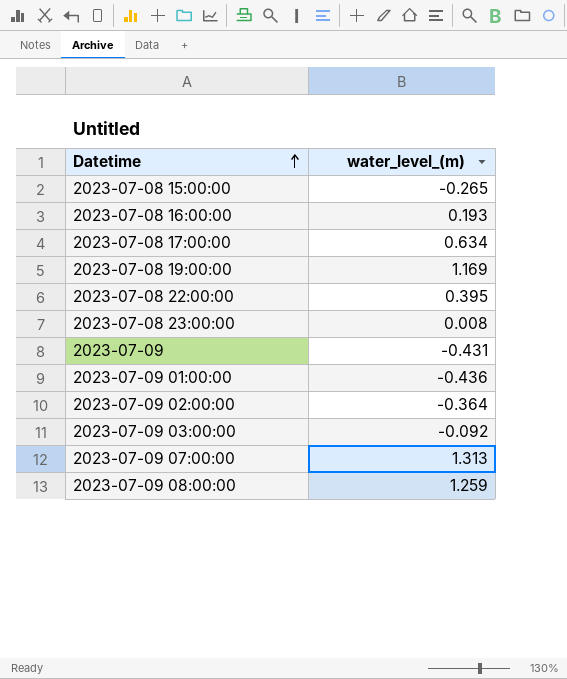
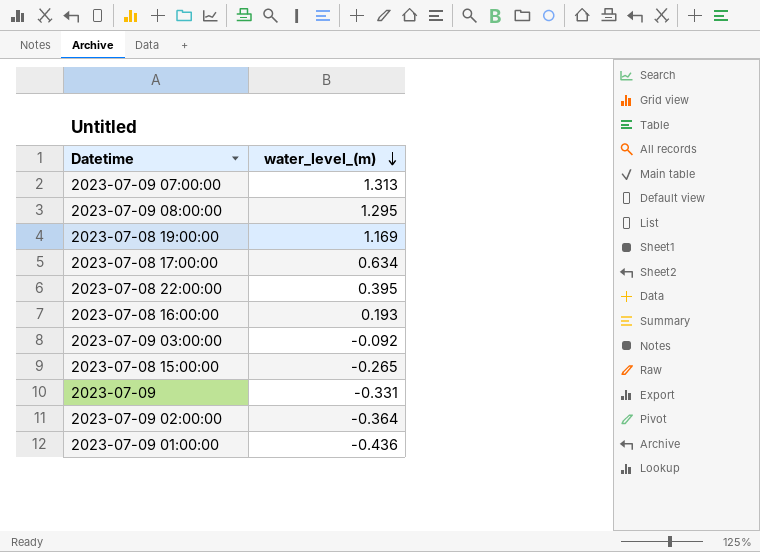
row order: Datetime ascending -> water_level_(m) descending
row 2023-07-08 23:00:00: 0.008 -> none
2023-07-09 08:00:00 | water_level_(m): 1.259 -> 1.295
2023-07-09 | water_level_(m): -0.431 -> -0.331

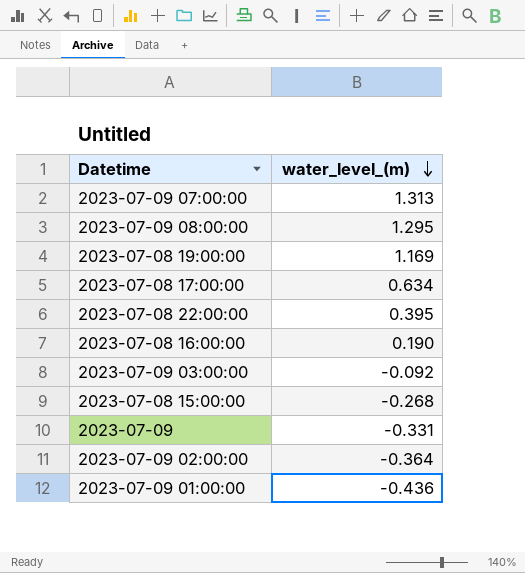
2023-07-08 16:00:00 | water_level_(m): 0.193 -> 0.190
2023-07-08 15:00:00 | water_level_(m): -0.265 -> -0.268

